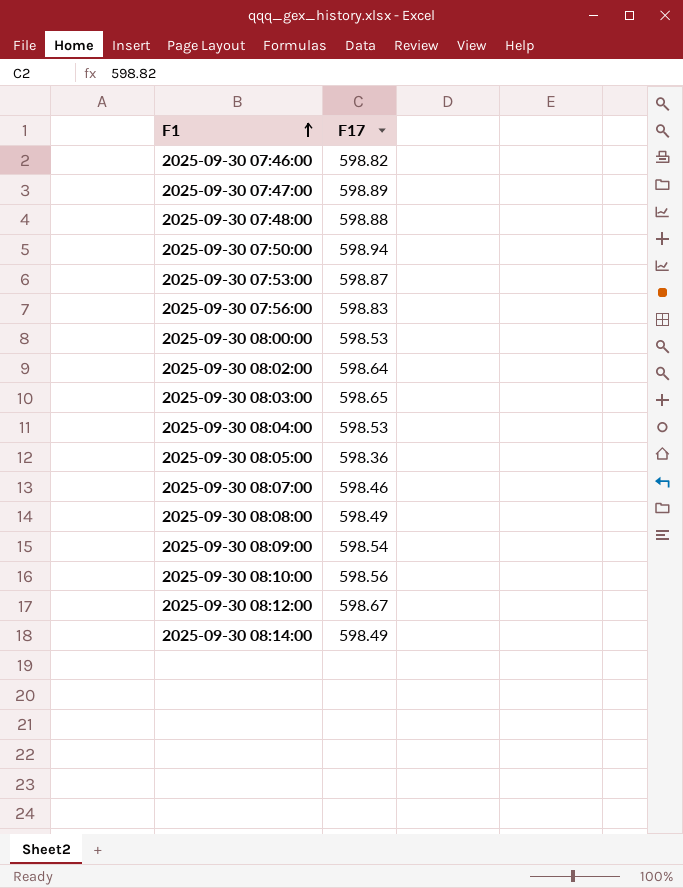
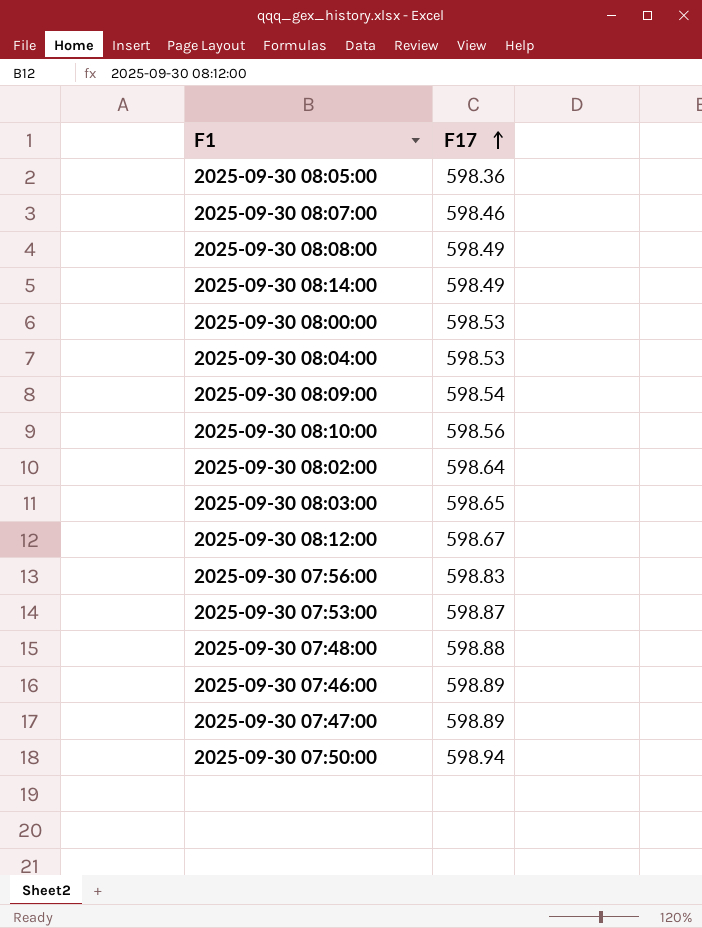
row order: F1 ascending -> F17 ascending
2025-09-30 07:46:00 | F17: 598.82 -> 598.89

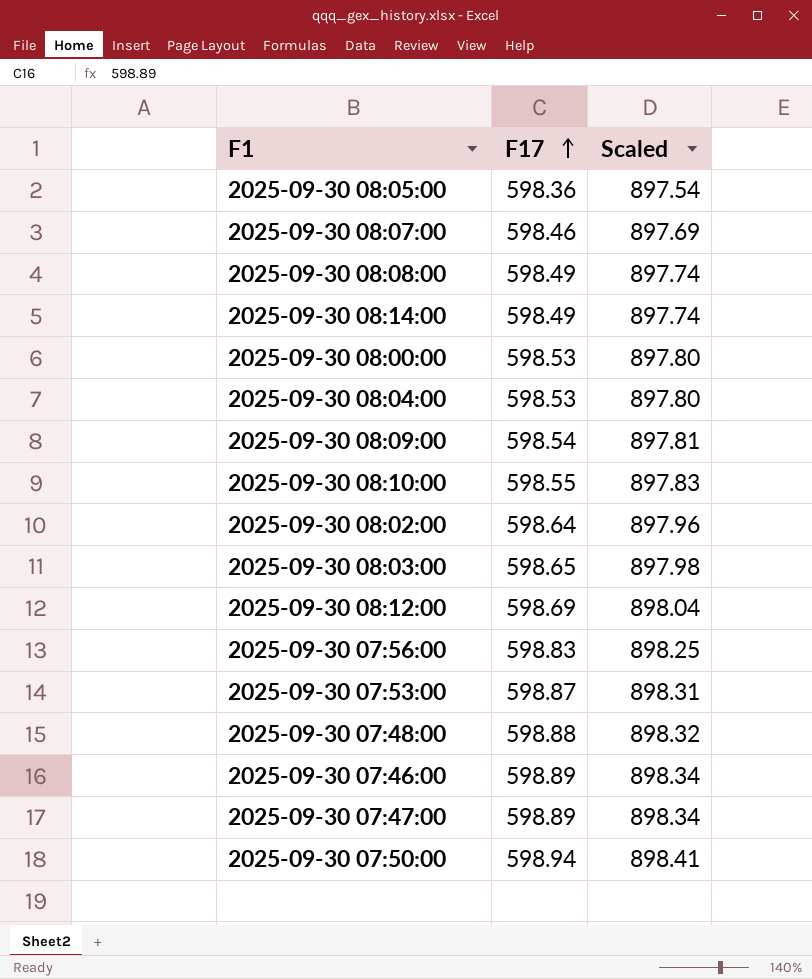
column Scaled | formula: none -> [F17] * 1.5
2025-09-30 08:10:00 | F17: 598.56 -> 598.55
2025-09-30 08:12:00 | F17: 598.67 -> 598.69

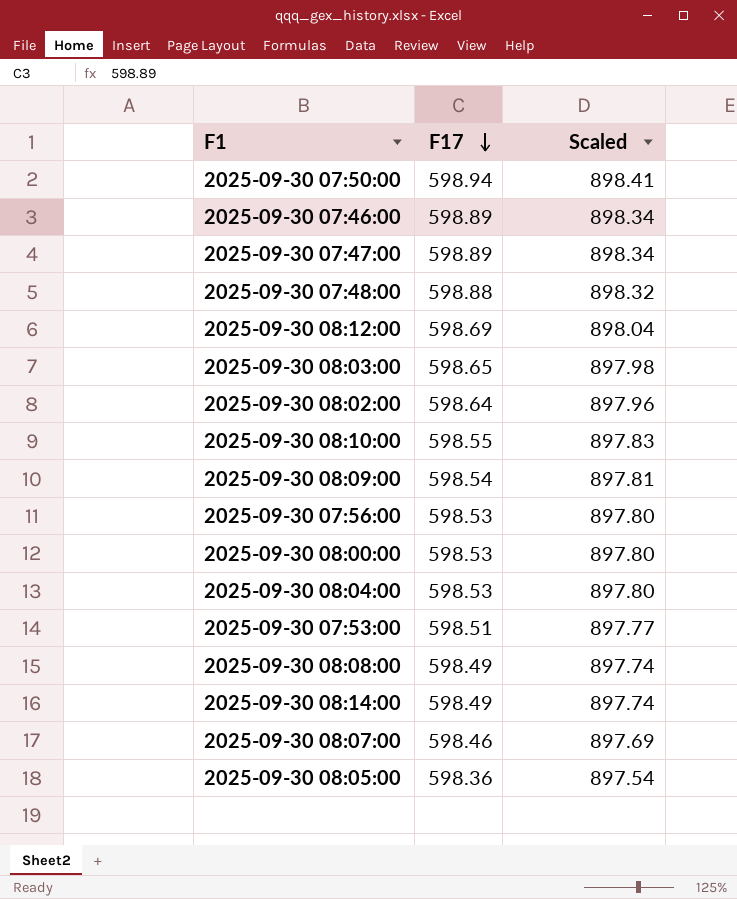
row order: F17 ascending -> F17 descending
2025-09-30 07:56:00 | F17: 598.83 -> 598.53
2025-09-30 07:56:00 | Scaled: 898.25 -> 897.80
2025-09-30 07:53:00 | F17: 598.87 -> 598.51
2025-09-30 07:53:00 | Scaled: 898.31 -> 897.77

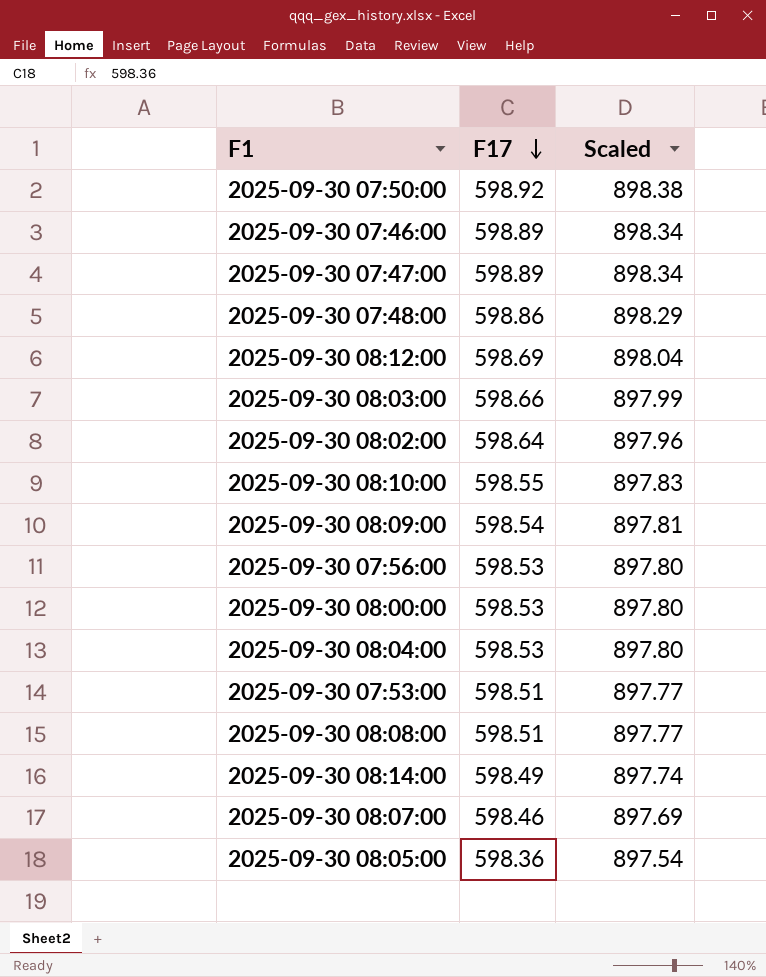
2025-09-30 07:50:00 | F17: 598.94 -> 598.92
2025-09-30 07:50:00 | Scaled: 898.41 -> 898.38
2025-09-30 07:48:00 | F17: 598.88 -> 598.86
2025-09-30 07:48:00 | Scaled: 898.32 -> 898.29
2025-09-30 08:03:00 | F17: 598.65 -> 598.66
2025-09-30 08:03:00 | Scaled: 897.98 -> 897.99
2025-09-30 08:08:00 | F17: 598.49 -> 598.51
2025-09-30 08:08:00 | Scaled: 897.74 -> 897.77

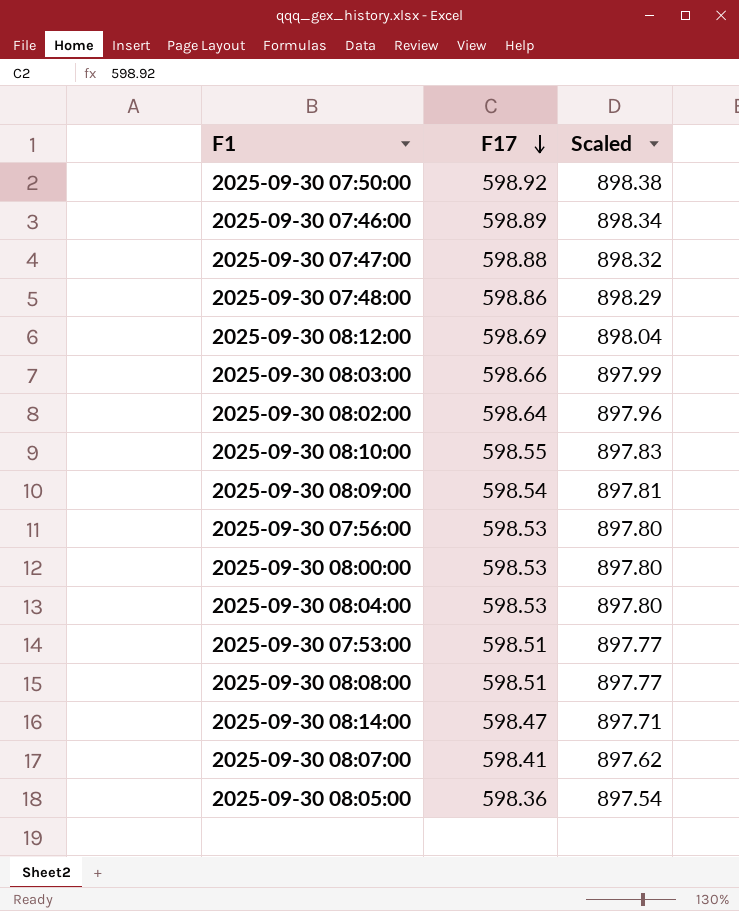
2025-09-30 07:47:00 | F17: 598.89 -> 598.88
2025-09-30 07:47:00 | Scaled: 898.34 -> 898.32
2025-09-30 08:14:00 | F17: 598.49 -> 598.47
2025-09-30 08:14:00 | Scaled: 897.74 -> 897.71
2025-09-30 08:07:00 | F17: 598.46 -> 598.41
2025-09-30 08:07:00 | Scaled: 897.69 -> 897.62

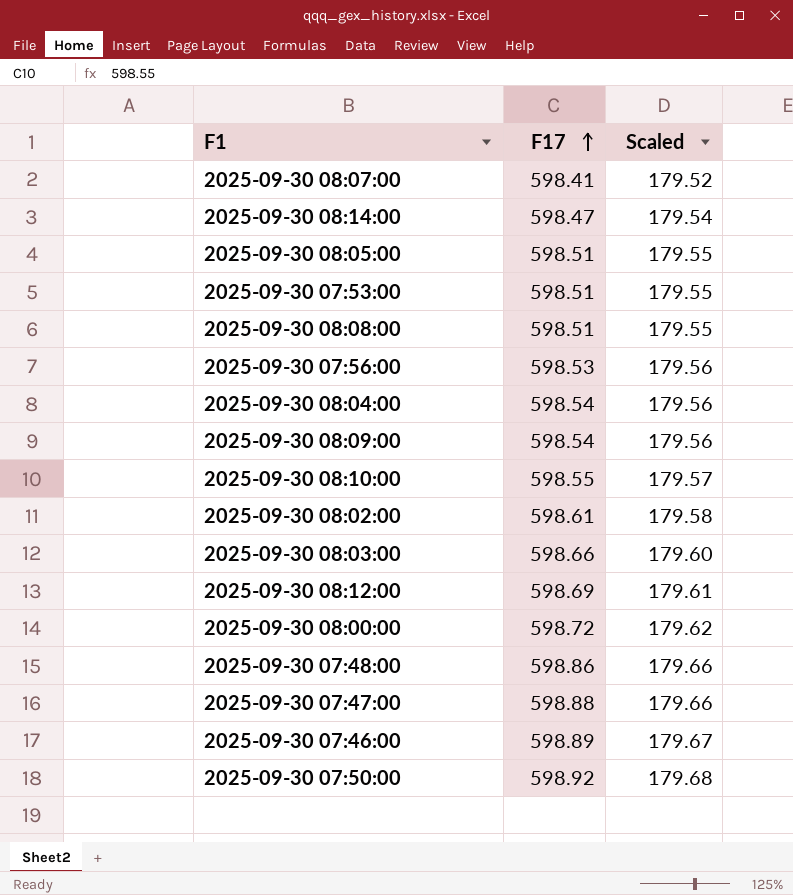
row order: F17 descending -> F17 ascending
column Scaled | formula: [F17] * 1.5 -> [F17] * 0.3
2025-09-30 08:05:00 | F17: 598.36 -> 598.51
2025-09-30 08:04:00 | F17: 598.53 -> 598.54
2025-09-30 08:02:00 | F17: 598.64 -> 598.61
2025-09-30 08:00:00 | F17: 598.53 -> 598.72

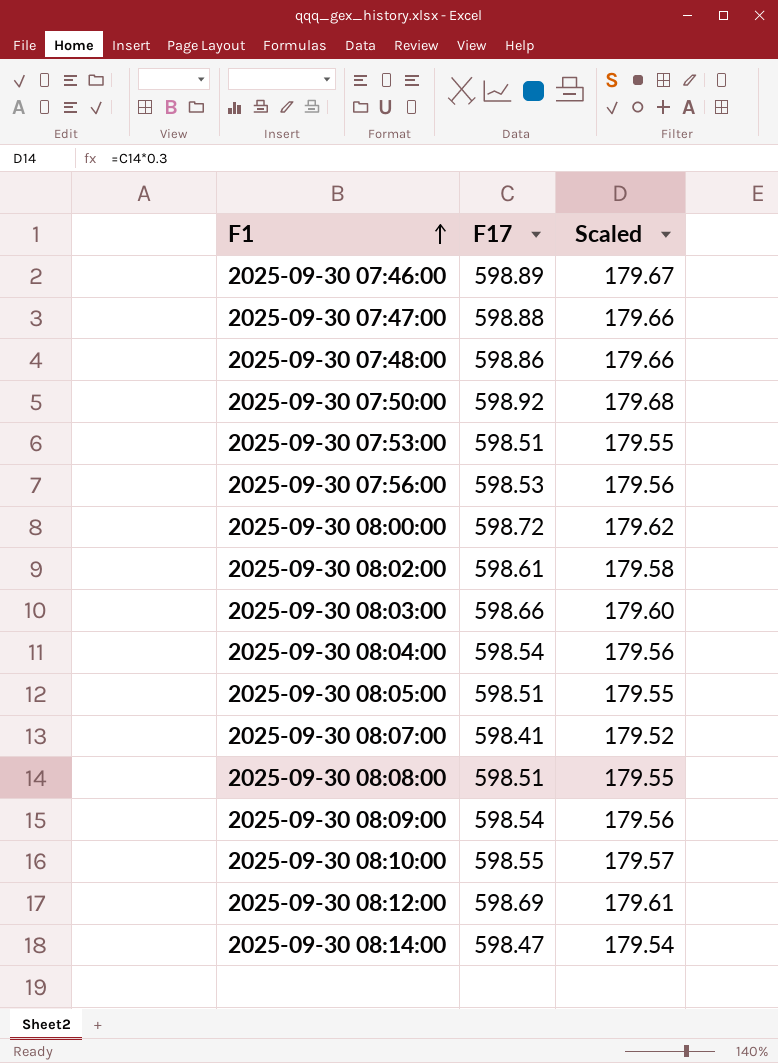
row order: F17 ascending -> F1 ascending

